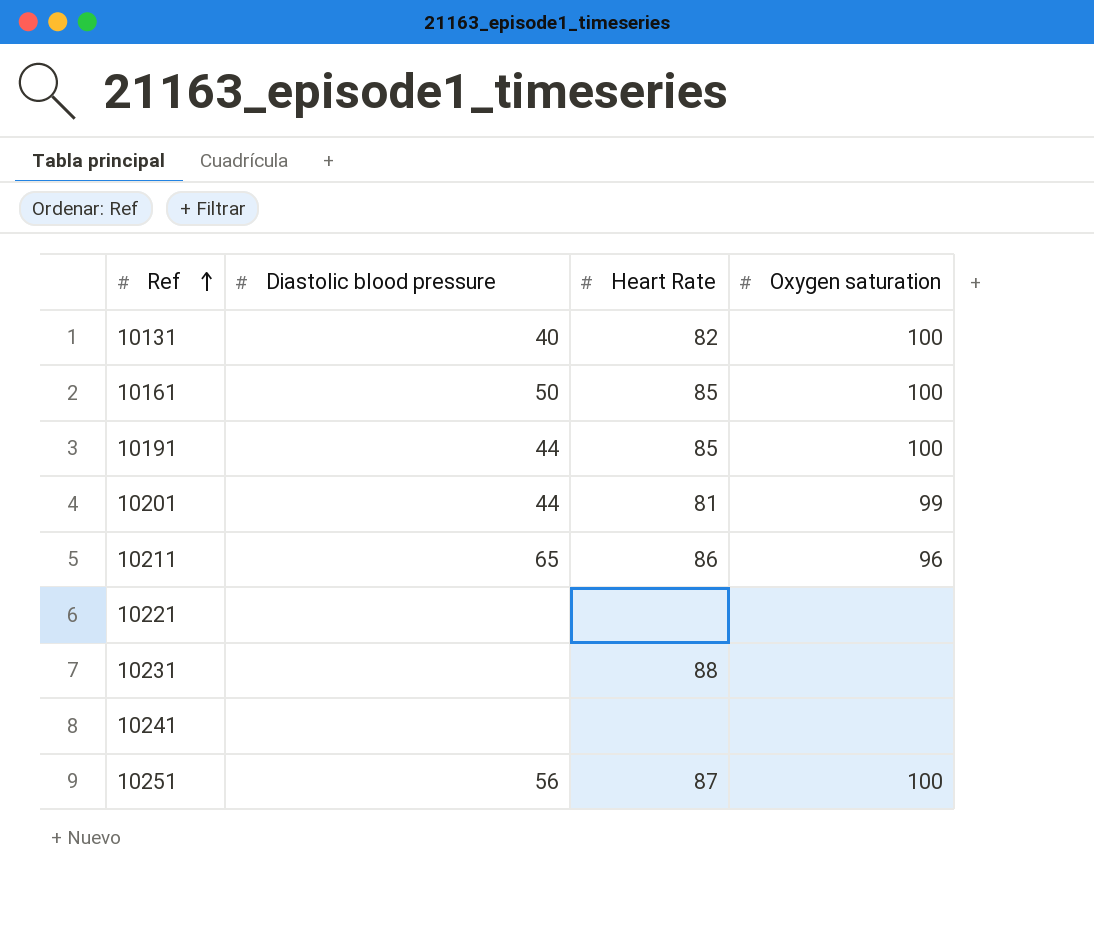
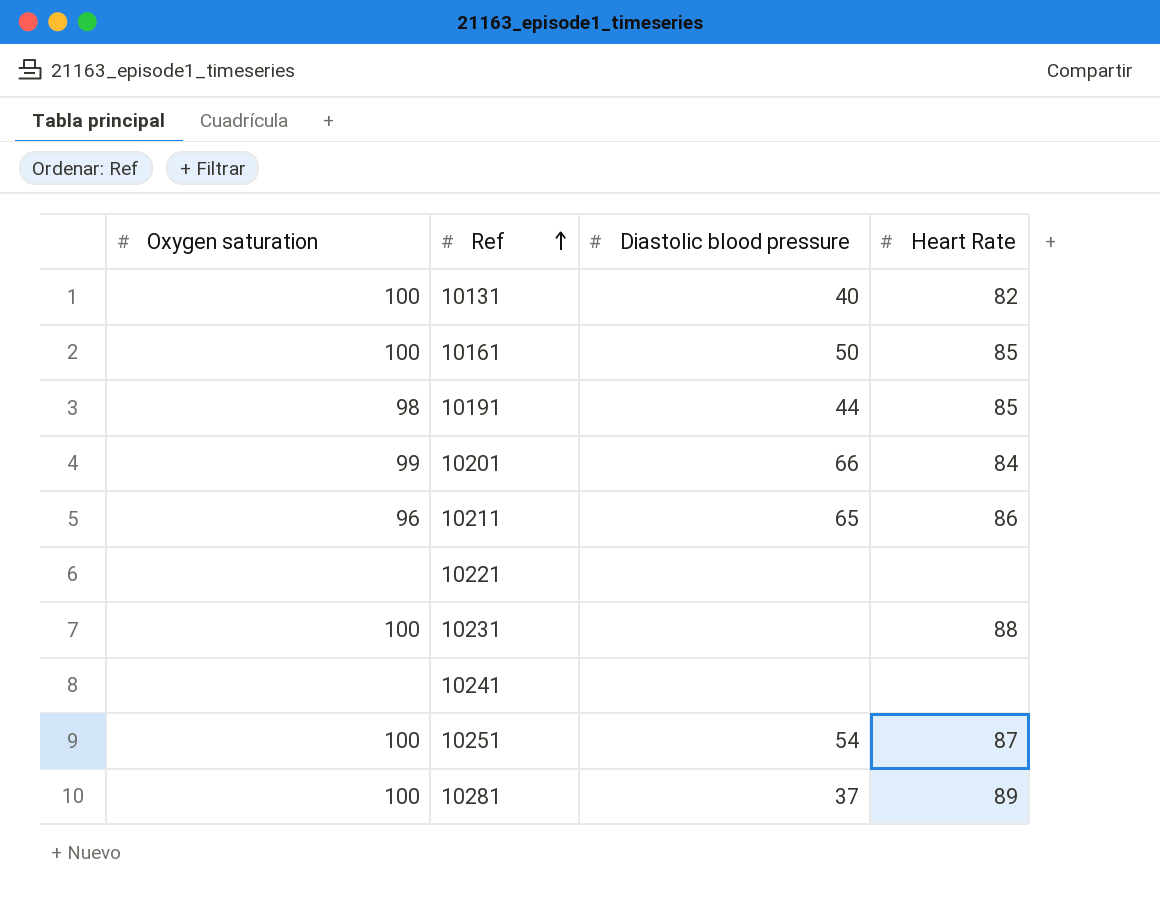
column Oxygen saturation | position: 4 -> 1
10191 | Oxygen saturation: 100 -> 98
10201 | Diastolic blood pressure: 44 -> 66
10201 | Heart Rate: 81 -> 84
10231 | Oxygen saturation: none -> 100
10251 | Diastolic blood pressure: 56 -> 54
row 10281: none -> 100 | 37 | 89

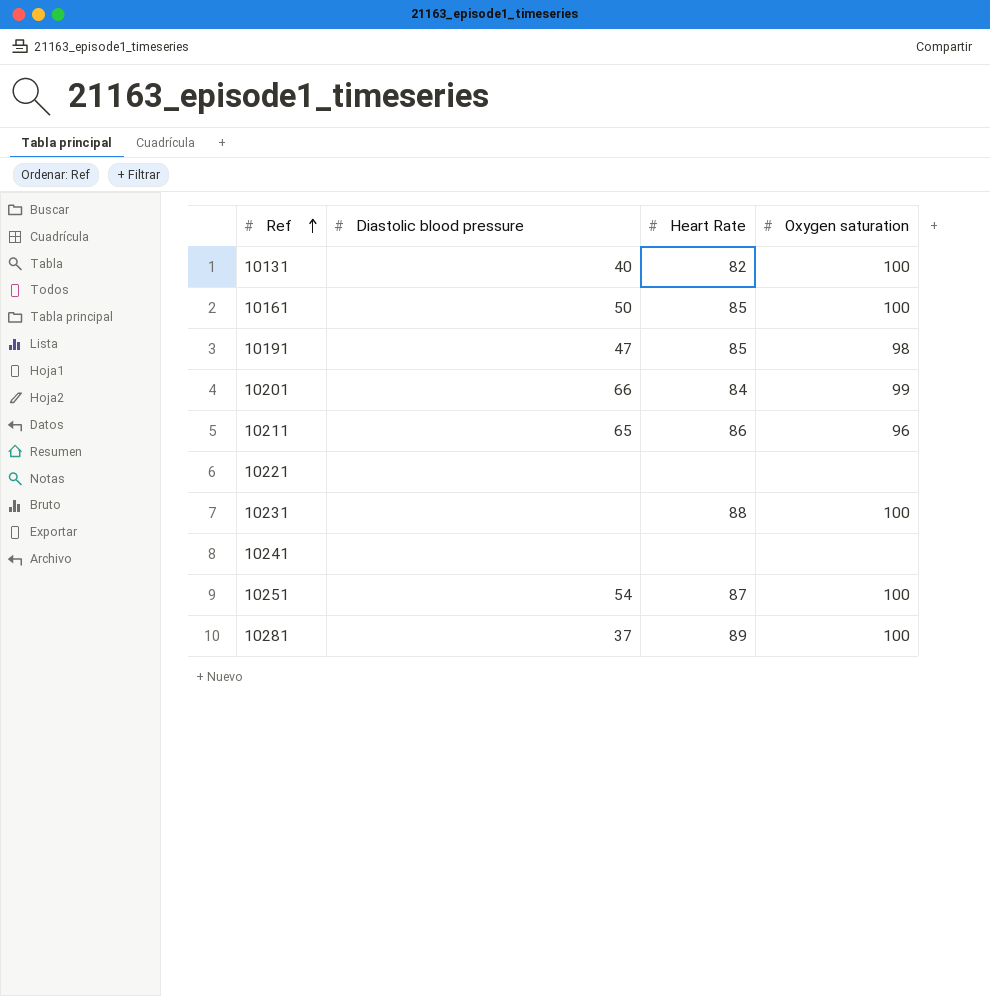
column Oxygen saturation | position: 1 -> 4
10191 | Diastolic blood pressure: 44 -> 47

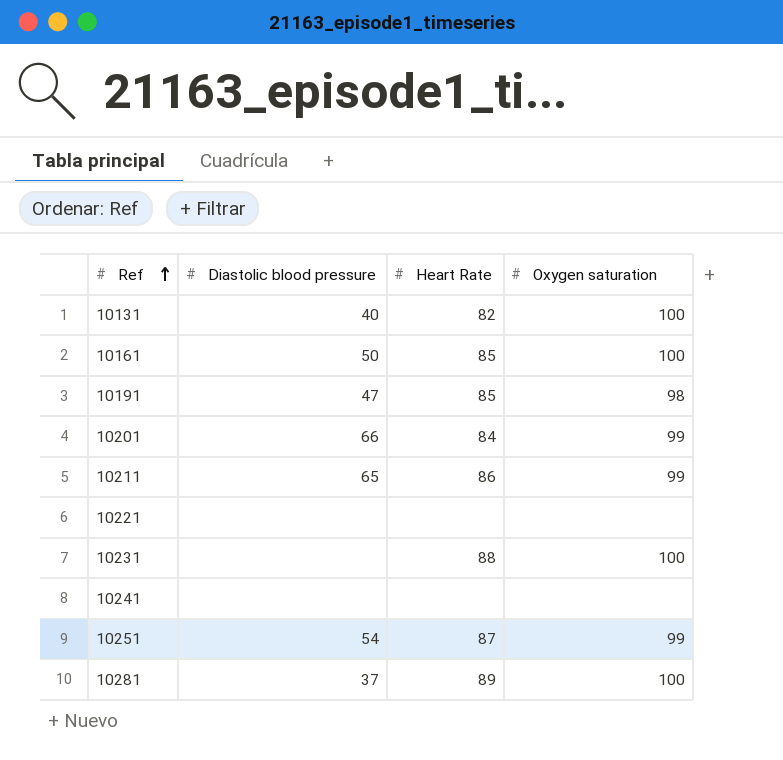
10211 | Oxygen saturation: 96 -> 99
10251 | Oxygen saturation: 100 -> 99

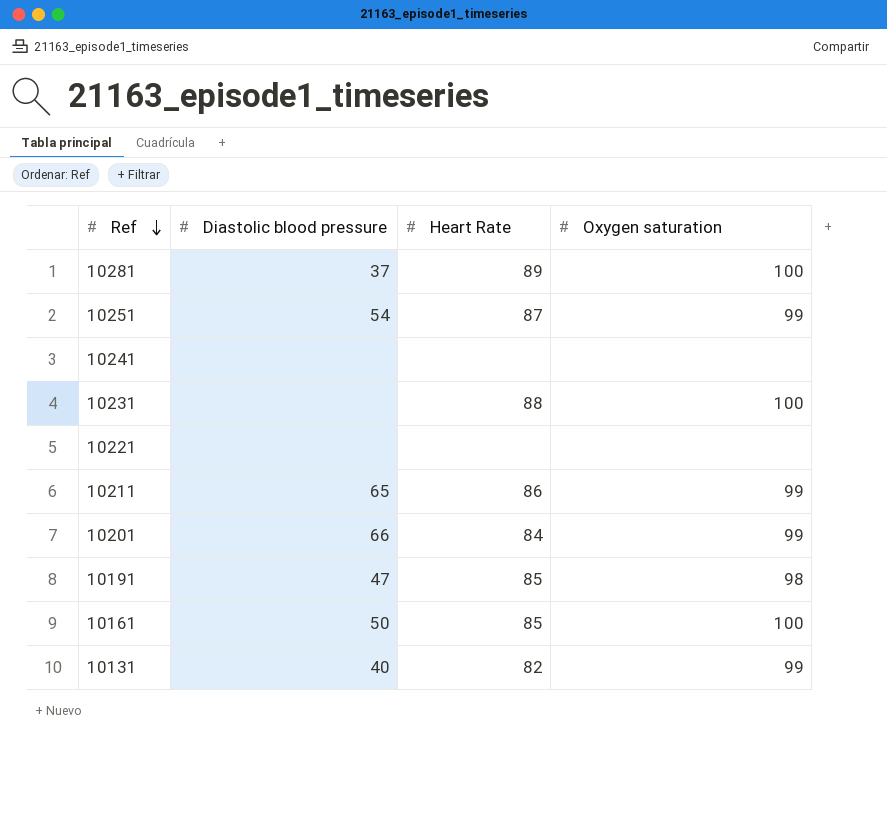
row order: Ref ascending -> Ref descending
10131 | Oxygen saturation: 100 -> 99

